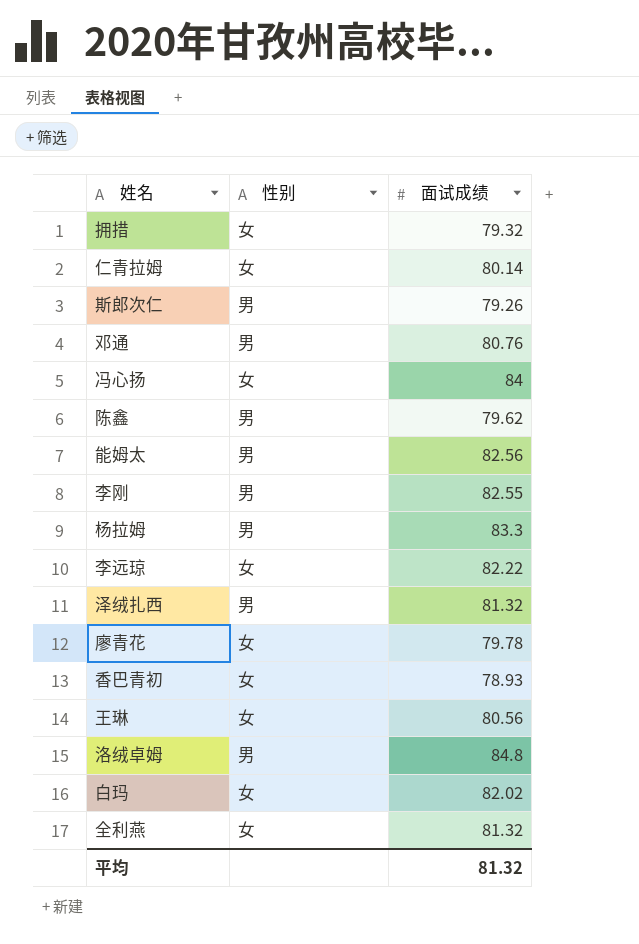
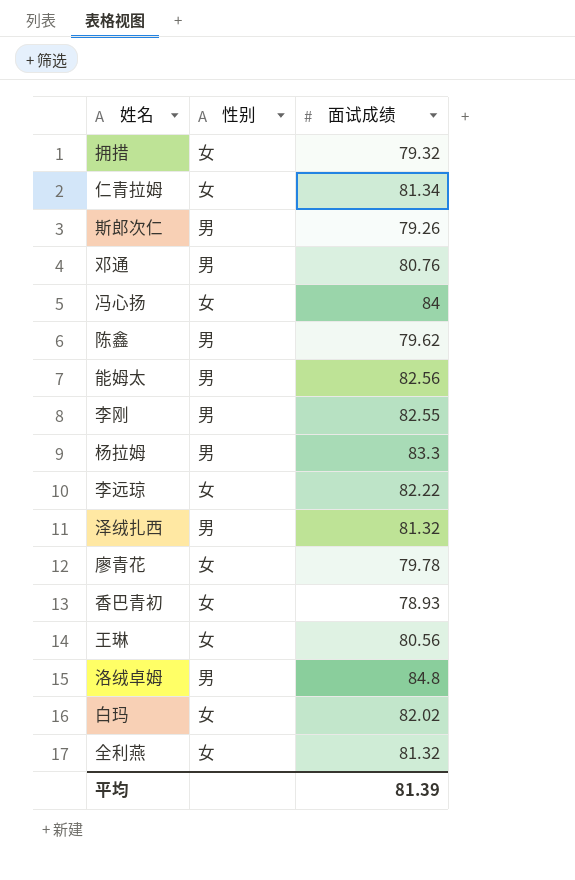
仁青拉姆 | 面试成绩: 80.14 -> 81.34
平均 | 面试成绩: 81.32 -> 81.39

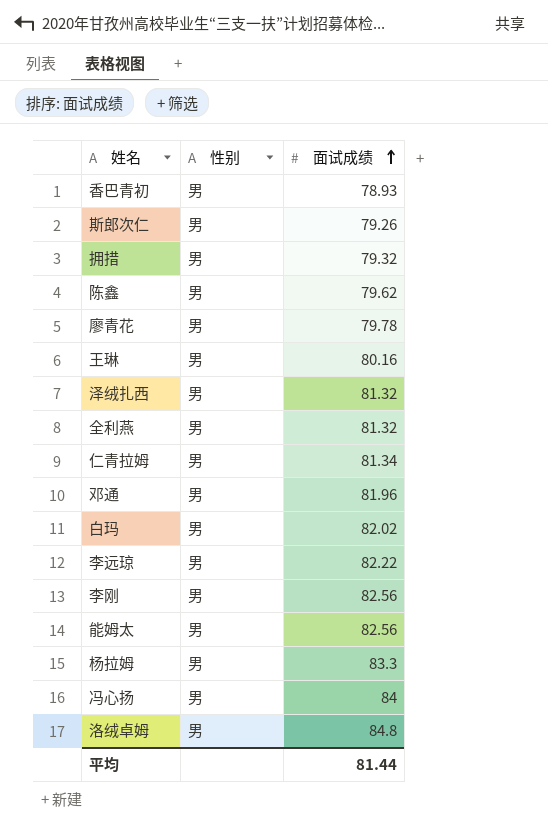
row order: none -> 面试成绩 ascending
香巴青初 | 性别: 女 -> 男
拥措 | 性别: 女 -> 男
廖青花 | 性别: 女 -> 男
王琳 | 性别: 女 -> 男
王琳 | 面试成绩: 80.56 -> 80.16
全利燕 | 性别: 女 -> 男
仁青拉姆 | 性别: 女 -> 男
邓通 | 面试成绩: 80.76 -> 81.96
白玛 | 性别: 女 -> 男
李远琼 | 性别: 女 -> 男
李刚 | 面试成绩: 82.55 -> 82.56
冯心扬 | 性别: 女 -> 男
平均 | 面试成绩: 81.39 -> 81.44

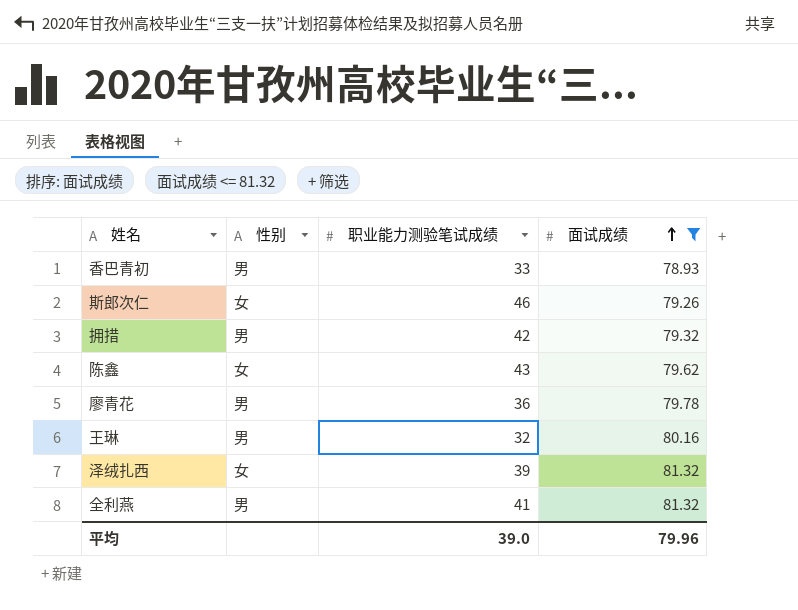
filter: none -> 面试成绩 <= 81.32
column 职业能力测验笔试成绩 | position: none -> 3
斯郎次仁 | 性别: 男 -> 女
陈鑫 | 性别: 男 -> 女
泽绒扎西 | 性别: 男 -> 女
平均 | 面试成绩: 81.44 -> 79.96

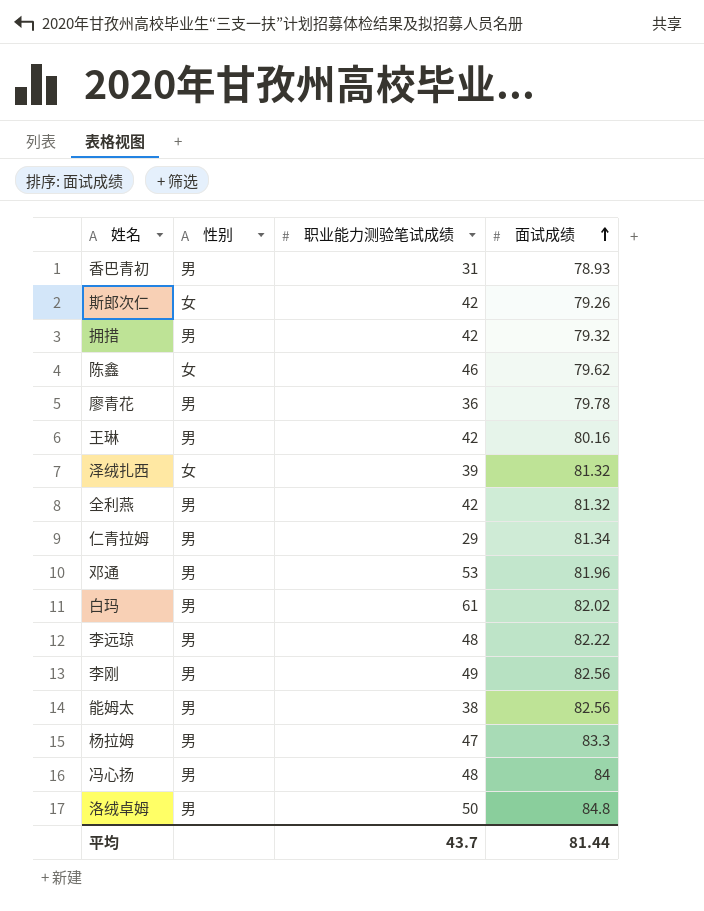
filter: 面试成绩 <= 81.32 -> none
香巴青初 | 职业能力测验笔试成绩: 33 -> 31
斯郎次仁 | 职业能力测验笔试成绩: 46 -> 42
陈鑫 | 职业能力测验笔试成绩: 43 -> 46
王琳 | 职业能力测验笔试成绩: 32 -> 42
全利燕 | 职业能力测验笔试成绩: 41 -> 42
平均 | 职业能力测验笔试成绩: 39.0 -> 43.7
平均 | 面试成绩: 79.96 -> 81.44

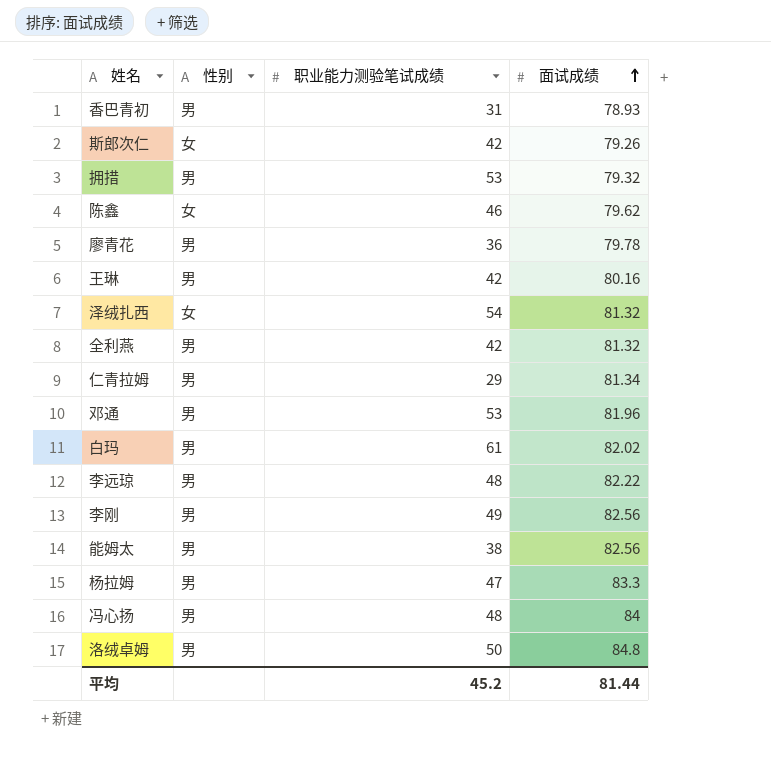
拥措 | 职业能力测验笔试成绩: 42 -> 53
泽绒扎西 | 职业能力测验笔试成绩: 39 -> 54
平均 | 职业能力测验笔试成绩: 43.7 -> 45.2

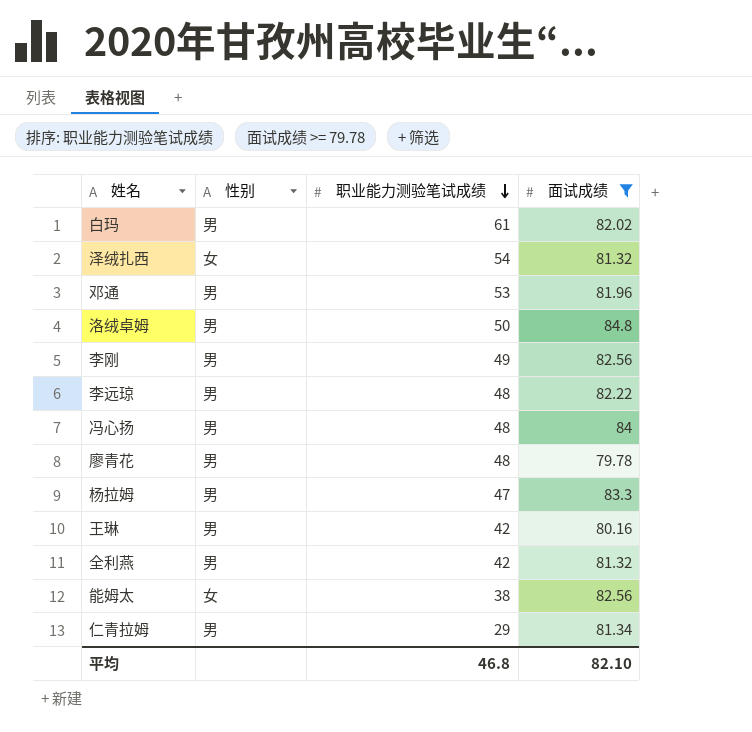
filter: none -> 面试成绩 >= 79.78
row order: 面试成绩 ascending -> 职业能力测验笔试成绩 descending
廖青花 | 职业能力测验笔试成绩: 36 -> 48
能姆太 | 性别: 男 -> 女
平均 | 职业能力测验笔试成绩: 45.2 -> 46.8
平均 | 面试成绩: 81.44 -> 82.10

